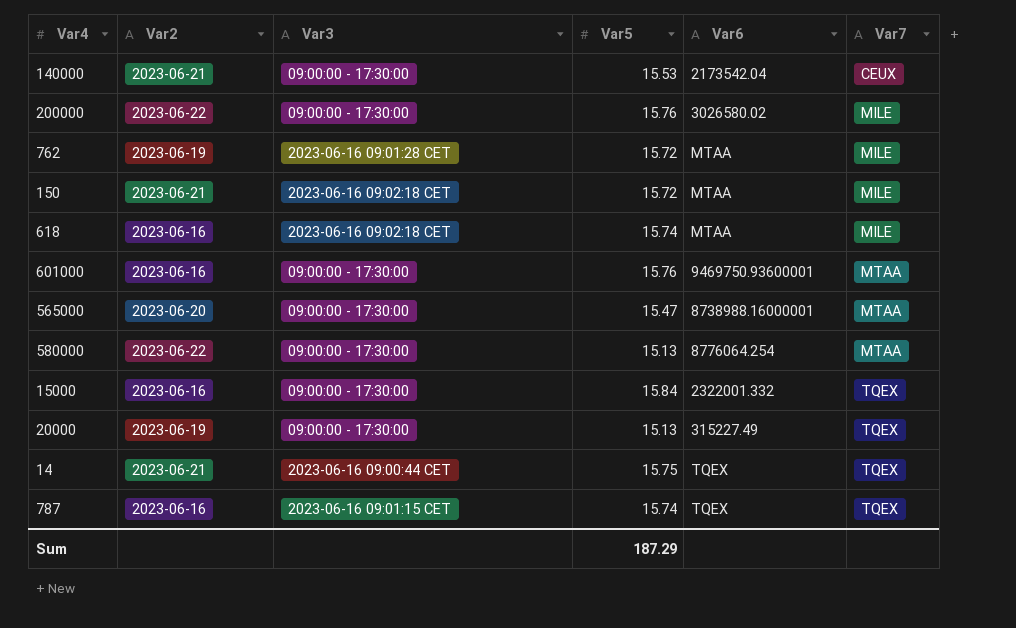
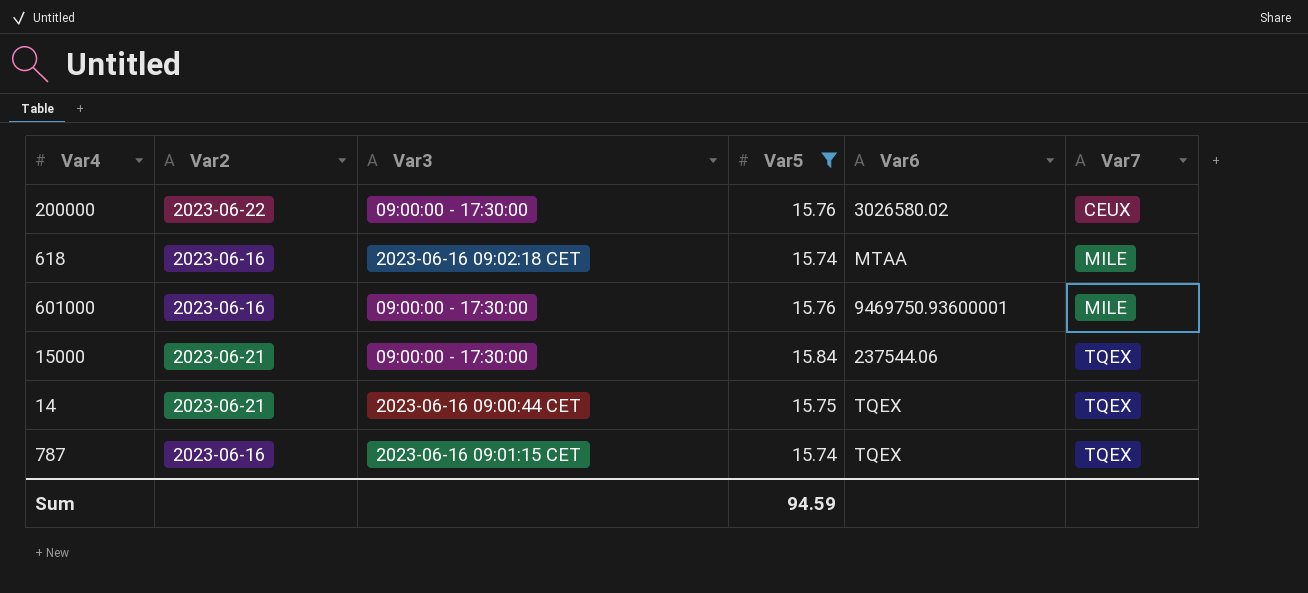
filter: none -> Var5 >= 15.74
200000 | Var7: MILE -> CEUX
601000 | Var7: MTAA -> MILE
15000 | Var2: 2023-06-16 -> 2023-06-21
15000 | Var6: 2322001.332 -> 237544.06
Sum | Var5: 187.29 -> 94.59

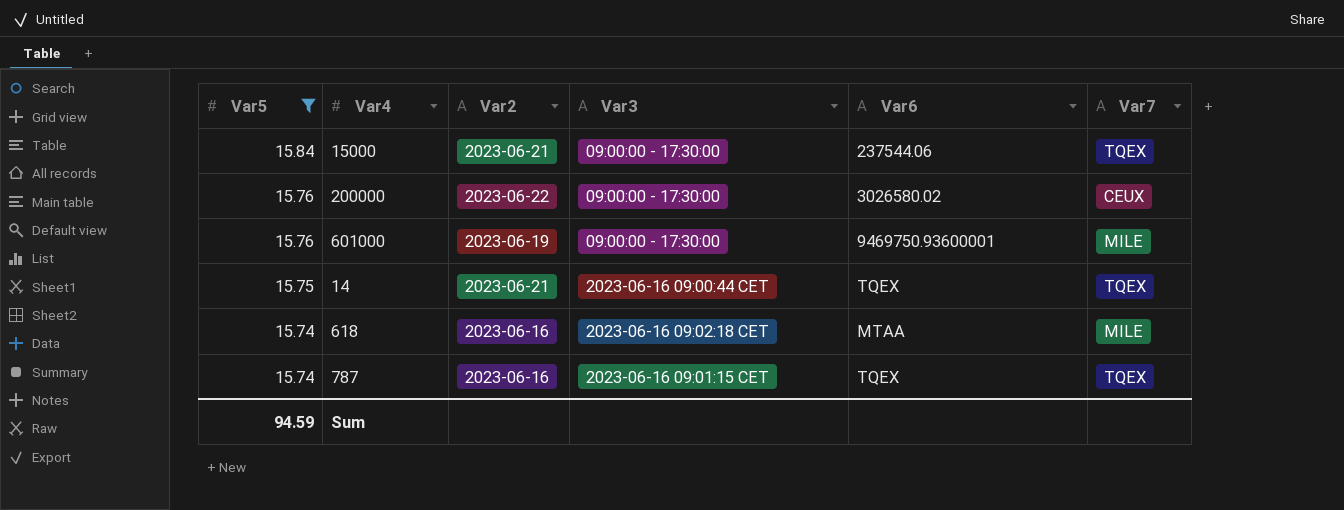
row order: Var7 ascending -> Var5 descending
column Var5 | position: 4 -> 1
601000 | Var2: 2023-06-16 -> 2023-06-19

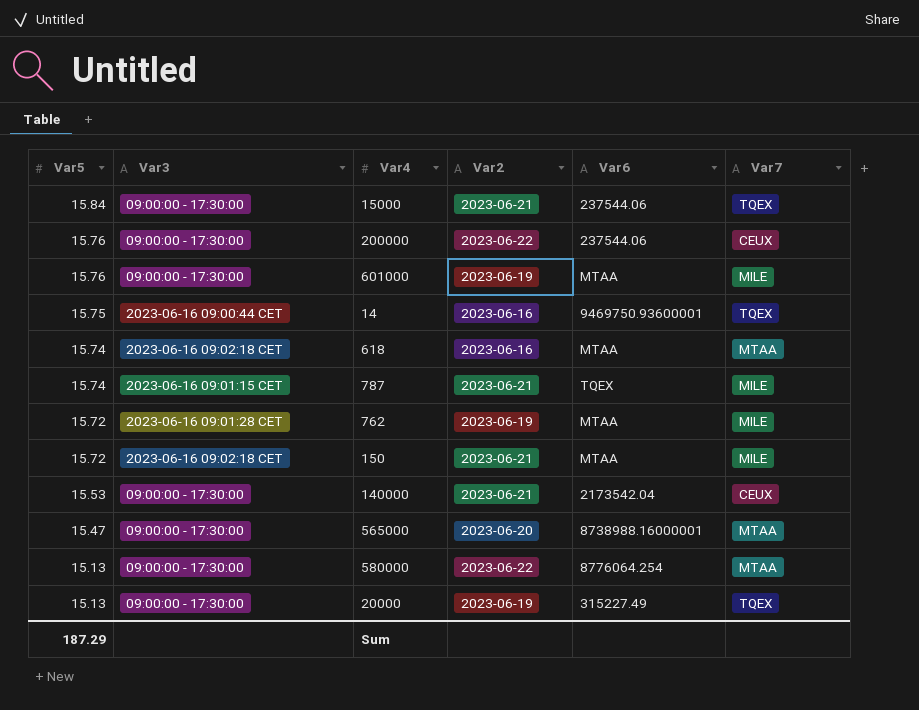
filter: Var5 >= 15.74 -> none
column Var3 | position: 4 -> 2
200000 | Var6: 3026580.02 -> 237544.06
601000 | Var6: 9469750.93600001 -> MTAA
14 | Var2: 2023-06-21 -> 2023-06-16
14 | Var6: TQEX -> 9469750.93600001
618 | Var7: MILE -> MTAA
787 | Var2: 2023-06-16 -> 2023-06-21
787 | Var7: TQEX -> MILE
Sum | Var5: 94.59 -> 187.29

